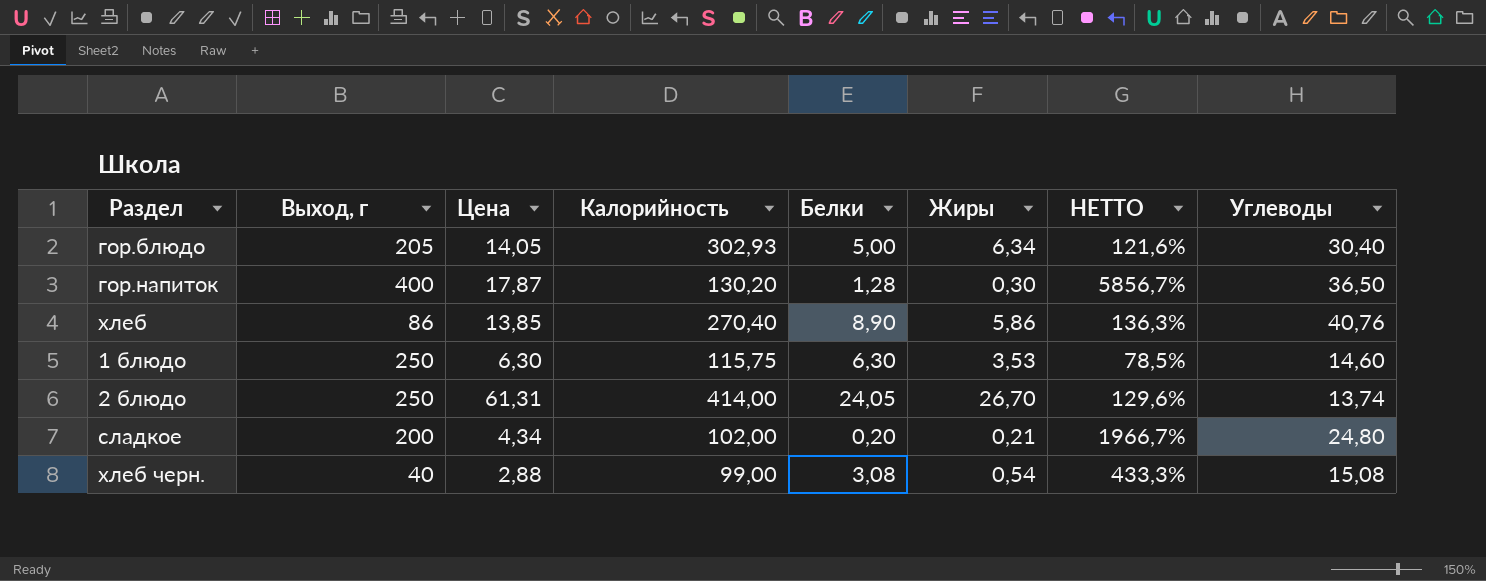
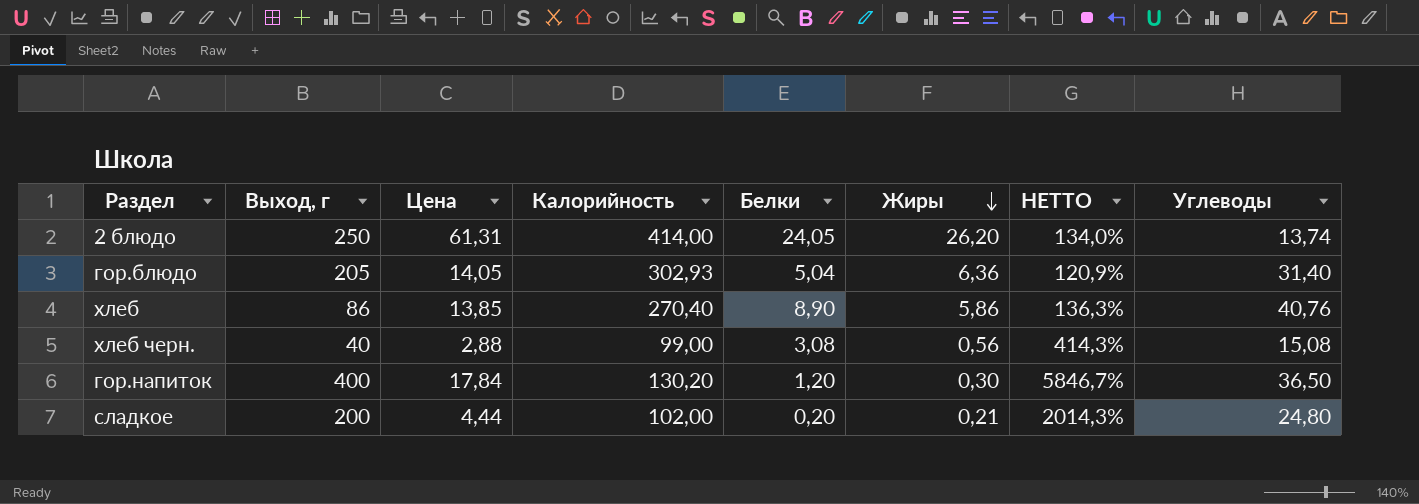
row order: none -> Жиры descending
row 1 блюдо: 250 | 6,30 | 115,75 | 6,30 | 3,53 | 78,5% | 14,60 -> none
2 блюдо | Жиры: 26,70 -> 26,20
2 блюдо | НЕТТО: 129,6% -> 134,0%
гор.блюдо | Белки: 5,00 -> 5,04
гор.блюдо | Жиры: 6,34 -> 6,36
гор.блюдо | НЕТТО: 121,6% -> 120,9%
гор.блюдо | Углеводы: 30,40 -> 31,40
хлеб черн. | Жиры: 0,54 -> 0,56
хлеб черн. | НЕТТО: 433,3% -> 414,3%
гор.напиток | Цена: 17,87 -> 17,84
гор.напиток | Белки: 1,28 -> 1,20
гор.напиток | НЕТТО: 5856,7% -> 5846,7%
сладкое | Цена: 4,34 -> 4,44
сладкое | НЕТТО: 1966,7% -> 2014,3%

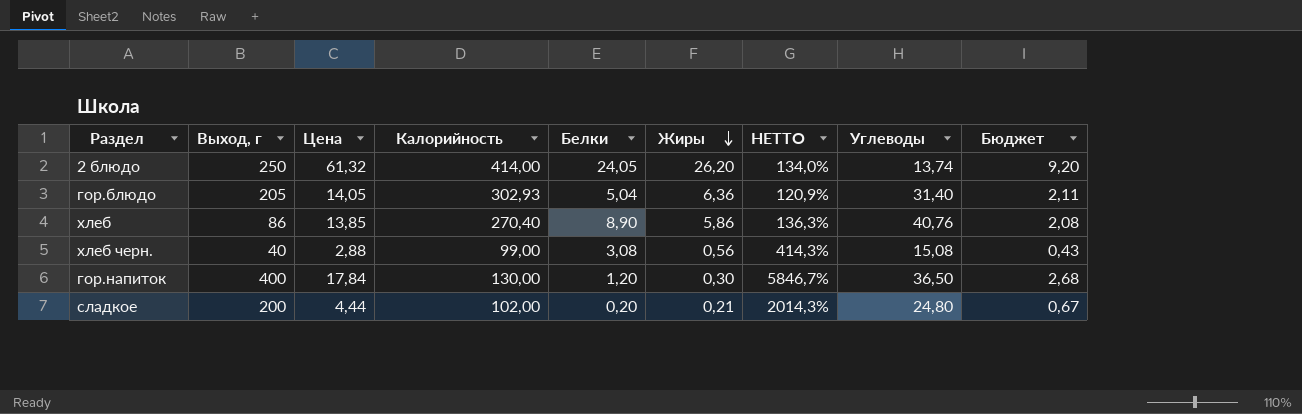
column Бюджет | formula: none -> [Цена] * 0,15
2 блюдо | Цена: 61,31 -> 61,32
гор.напиток | Калорийность: 130,20 -> 130,00

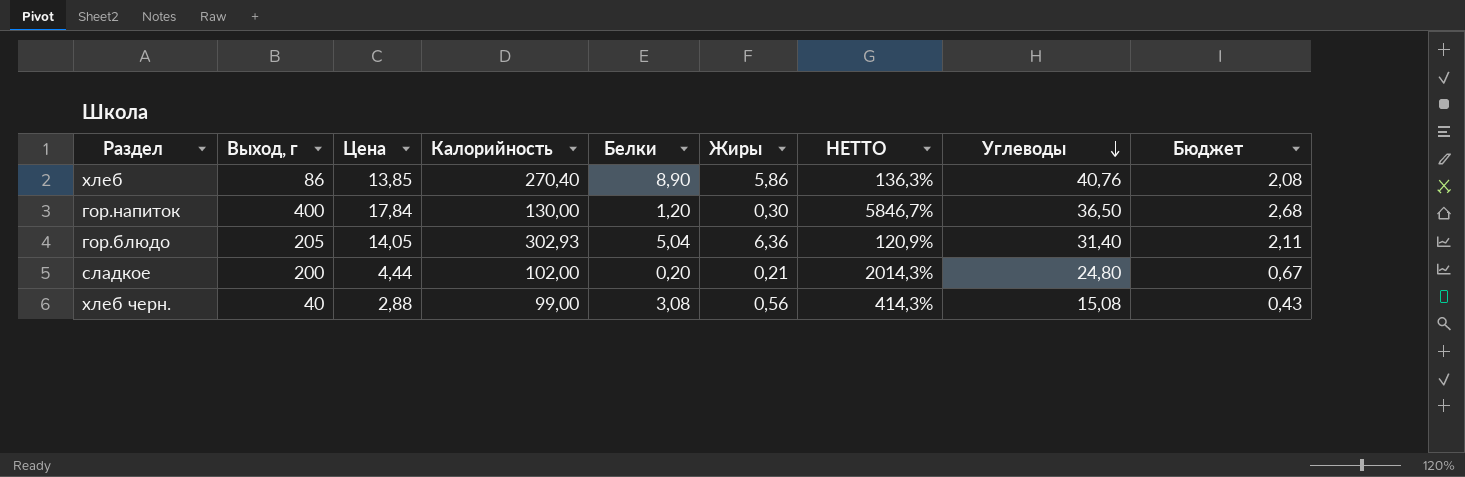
row order: Жиры descending -> Углеводы descending
row 2 блюдо: 250 | 61,32 | 414,00 | 24,05 | 26,20 | 134,0% | 13,74 | 9,20 -> none

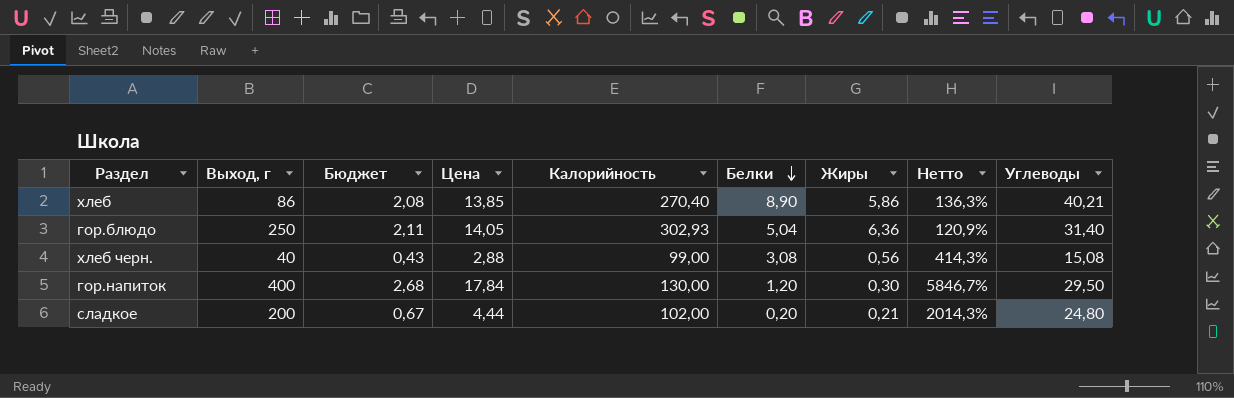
row order: Углеводы descending -> Белки descending
column Бюджет | position: 9 -> 3
column name: НЕТТО -> Нетто
хлеб | Углеводы: 40,76 -> 40,21
гор.блюдо | Выход, г: 205 -> 250
гор.напиток | Углеводы: 36,50 -> 29,50

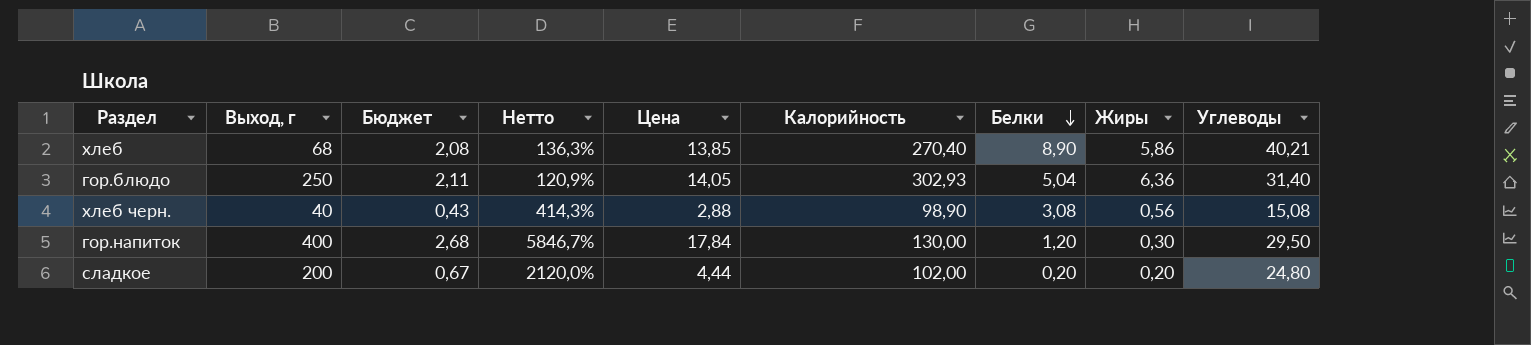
column Нетто | position: 8 -> 4
хлеб | Выход, г: 86 -> 68
хлеб черн. | Калорийность: 99,00 -> 98,90
сладкое | Нетто: 2014,3% -> 2120,0%
сладкое | Жиры: 0,21 -> 0,20

